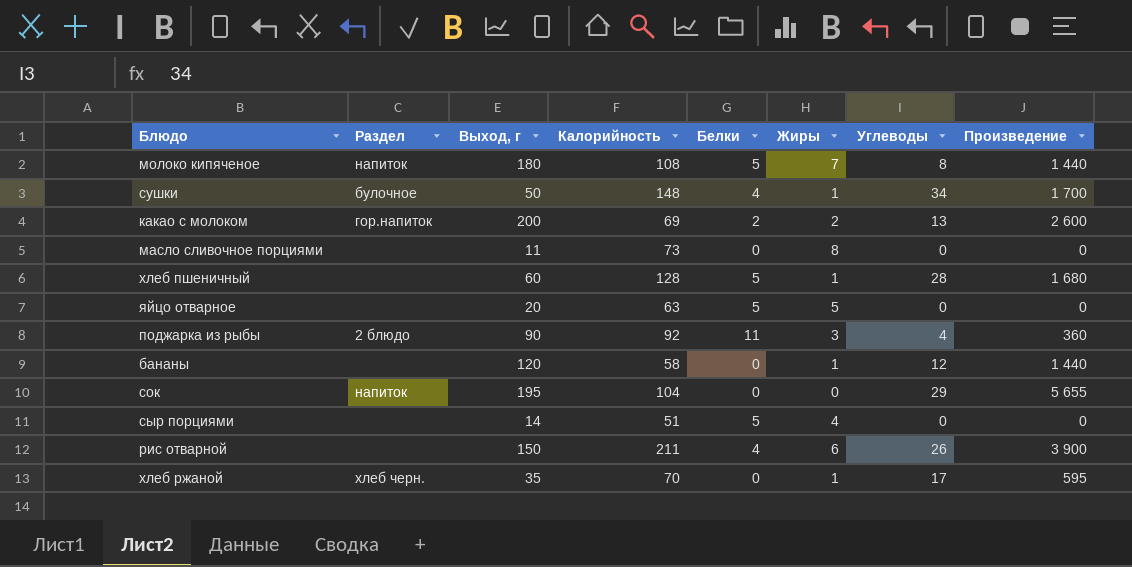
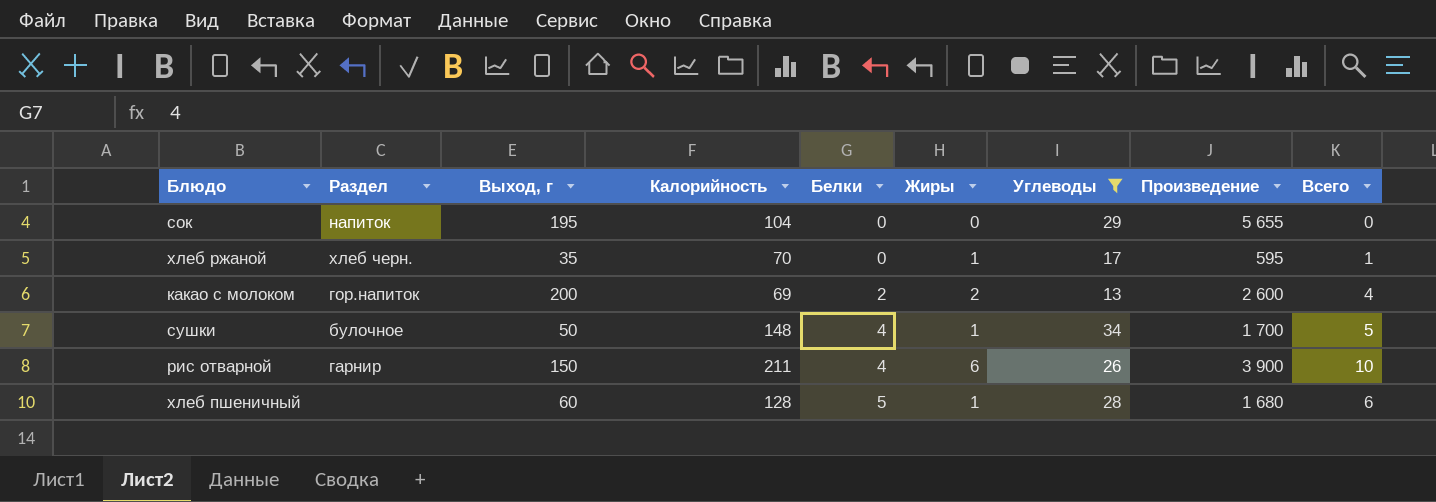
filter: none -> Углеводы >= 13
row order: none -> Белки ascending
column Всего | formula: none -> [Белки] + [Жиры]
рис отварной | Раздел: none -> гарнир

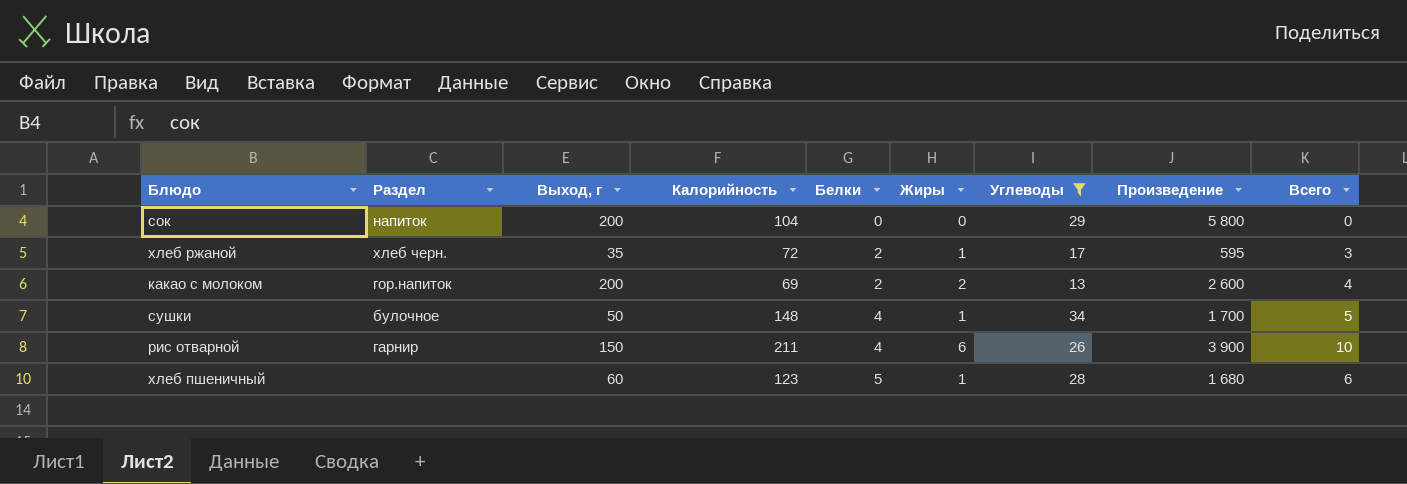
сок | Выход, г: 195 -> 200
сок | Произведение: 5 655 -> 5 800
хлеб ржаной | Калорийность: 70 -> 72
хлеб ржаной | Белки: 0 -> 2
хлеб ржаной | Всего: 1 -> 3
хлеб пшеничный | Калорийность: 128 -> 123

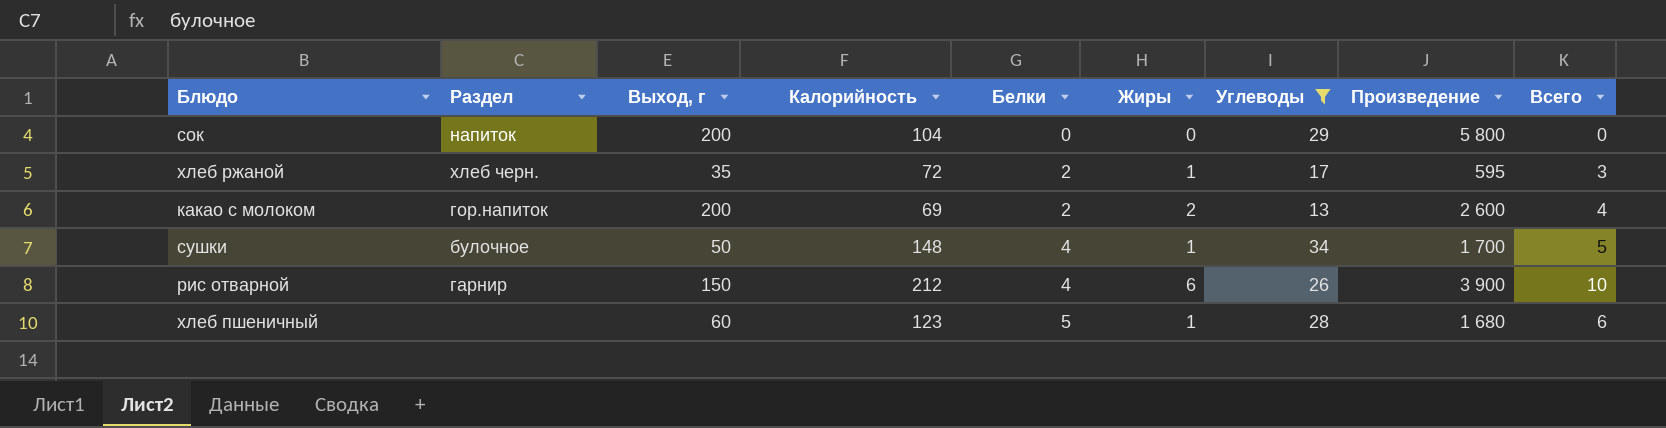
рис отварной | Калорийность: 211 -> 212

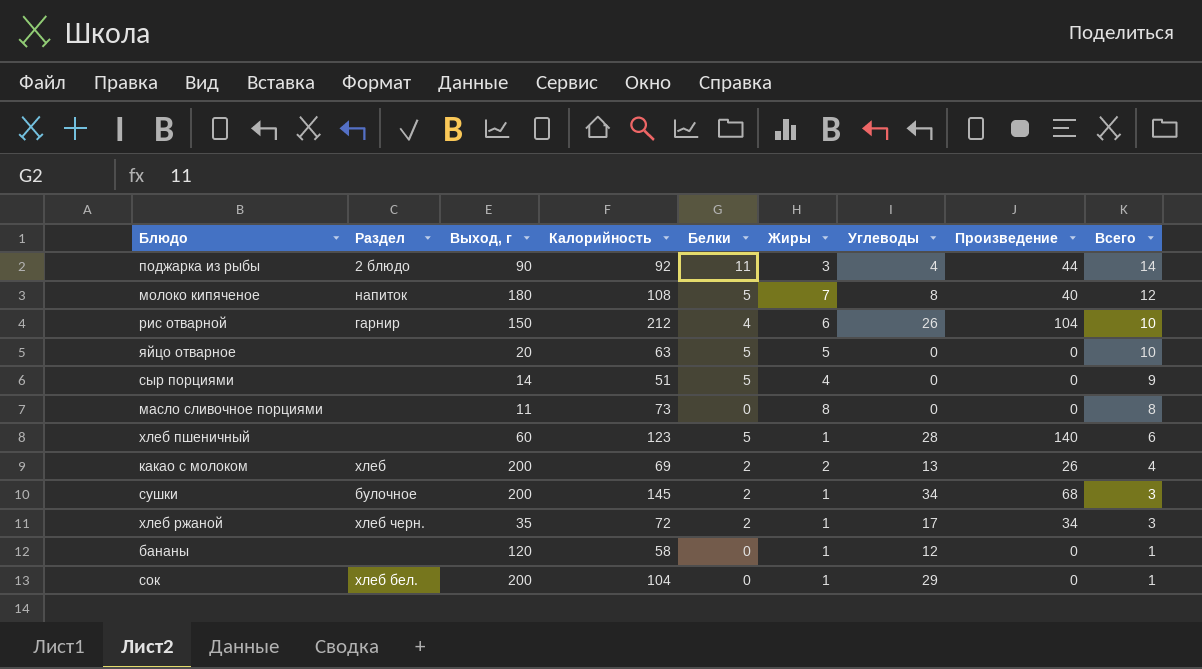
filter: Углеводы >= 13 -> none
row order: Белки ascending -> Всего descending
column Произведение | formula: [Выход, г] * [Углеводы] -> [Белки] * [Углеводы]
какао с молоком | Раздел: гор.напиток -> хлеб
сушки | Выход, г: 50 -> 200
сушки | Калорийность: 148 -> 145
сушки | Белки: 4 -> 2
сушки | Всего: 5 -> 3
сок | Раздел: напиток -> хлеб бел.
сок | Жиры: 0 -> 1
сок | Всего: 0 -> 1

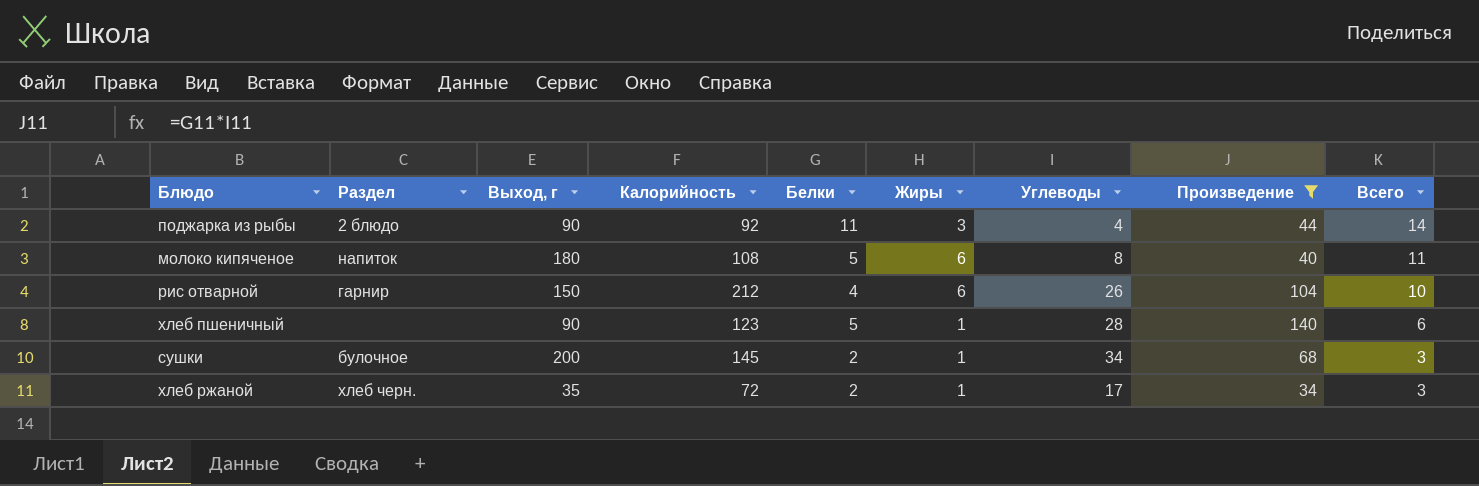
filter: none -> Произведение >= 34
молоко кипяченое | Жиры: 7 -> 6
молоко кипяченое | Всего: 12 -> 11
хлеб пшеничный | Выход, г: 60 -> 90

